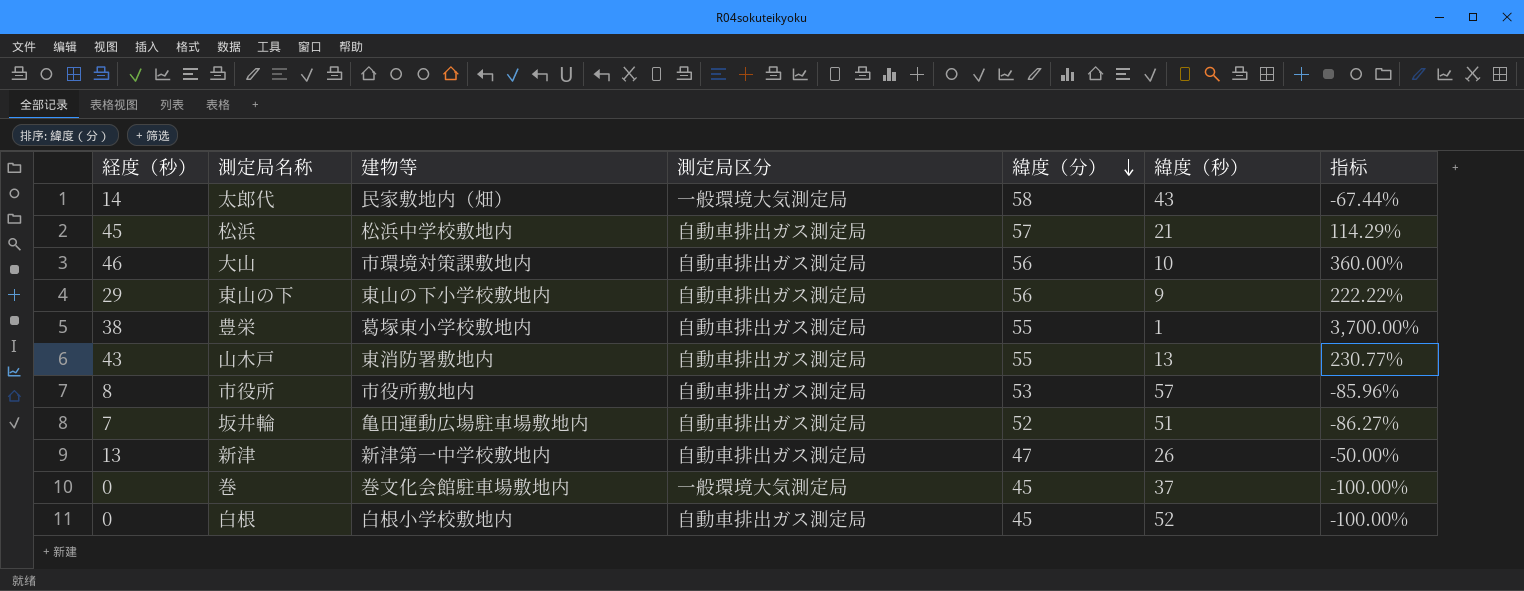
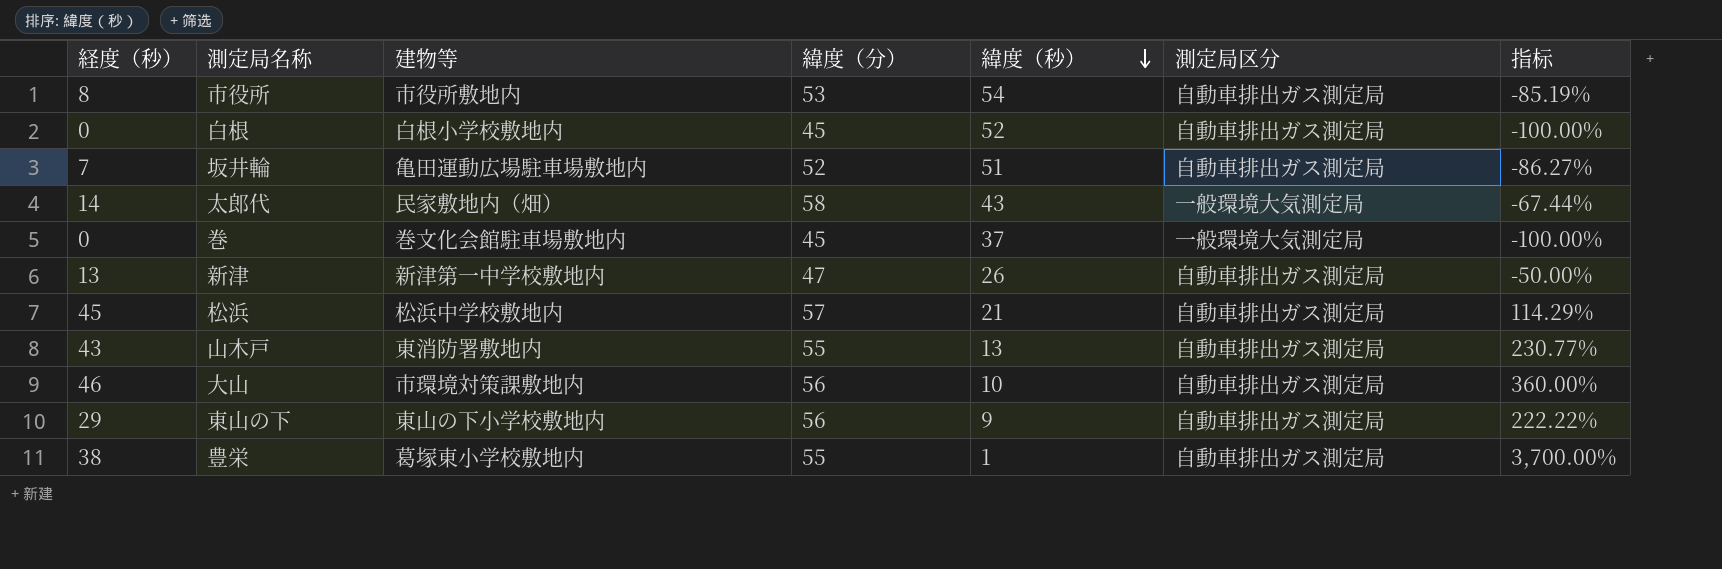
row order: 緯度（分） descending -> 緯度（秒） descending
column 測定局区分 | position: 4 -> 6
市役所 | 緯度（秒）: 57 -> 54
市役所 | 指标: -85.96% -> -85.19%

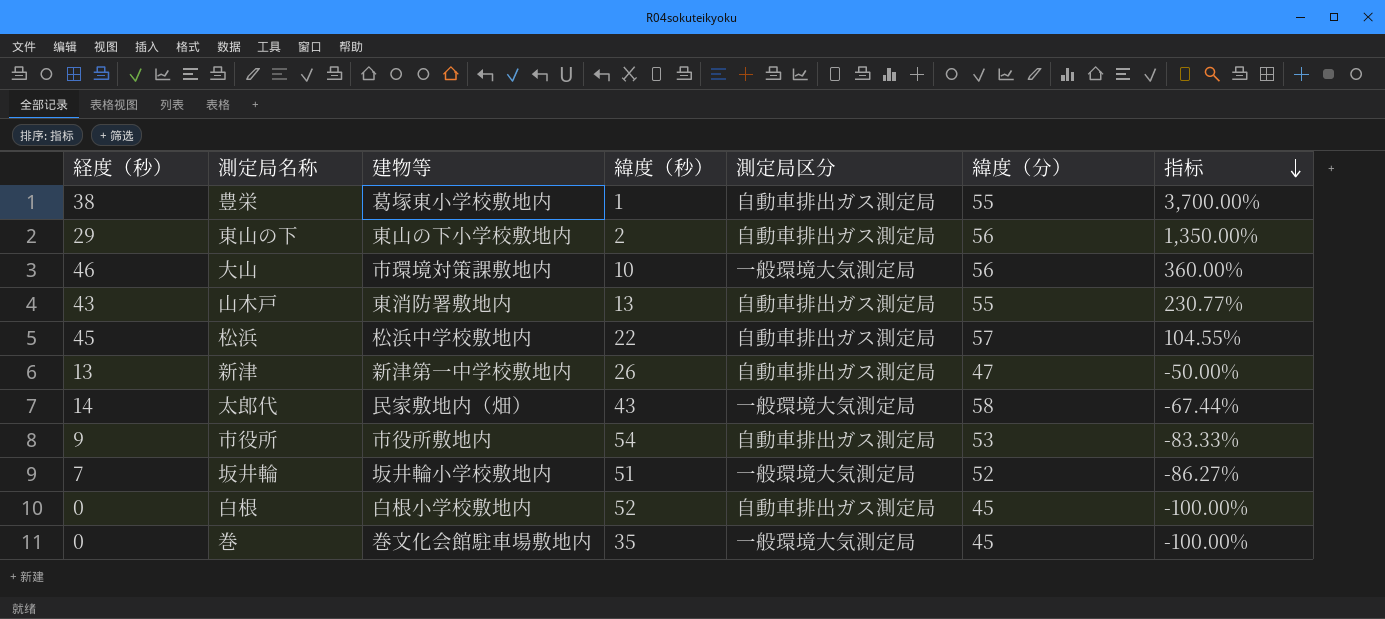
row order: 緯度（秒） descending -> 指标 descending
column 緯度（分） | position: 4 -> 6
東山の下 | 緯度（秒）: 9 -> 2
東山の下 | 指标: 222.22% -> 1,350.00%
大山 | 測定局区分: 自動車排出ガス測定局 -> 一般環境大気測定局
松浜 | 緯度（秒）: 21 -> 22
松浜 | 指标: 114.29% -> 104.55%
市役所 | 経度（秒）: 8 -> 9
市役所 | 指标: -85.19% -> -83.33%
坂井輪 | 建物等: 亀田運動広場駐車場敷地内 -> 坂井輪小学校敷地内
坂井輪 | 測定局区分: 自動車排出ガス測定局 -> 一般環境大気測定局
巻 | 緯度（秒）: 37 -> 35

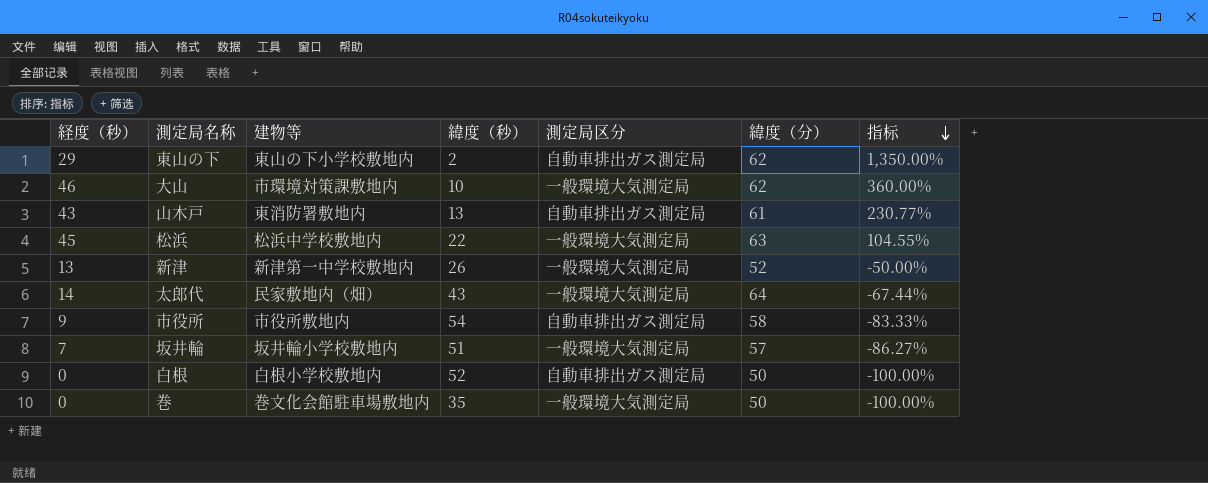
row 豊栄: 38 | 葛塚東小学校敷地内 | 1 | 自動車排出ガス測定局 | 55 | 3,700.00% -> none
東山の下 | 緯度（分）: 56 -> 62
大山 | 緯度（分）: 56 -> 62
山木戸 | 緯度（分）: 55 -> 61
松浜 | 測定局区分: 自動車排出ガス測定局 -> 一般環境大気測定局
松浜 | 緯度（分）: 57 -> 63
新津 | 測定局区分: 自動車排出ガス測定局 -> 一般環境大気測定局
新津 | 緯度（分）: 47 -> 52
太郎代 | 緯度（分）: 58 -> 64
市役所 | 緯度（分）: 53 -> 58
坂井輪 | 緯度（分）: 52 -> 57
白根 | 緯度（分）: 45 -> 50
巻 | 緯度（分）: 45 -> 50

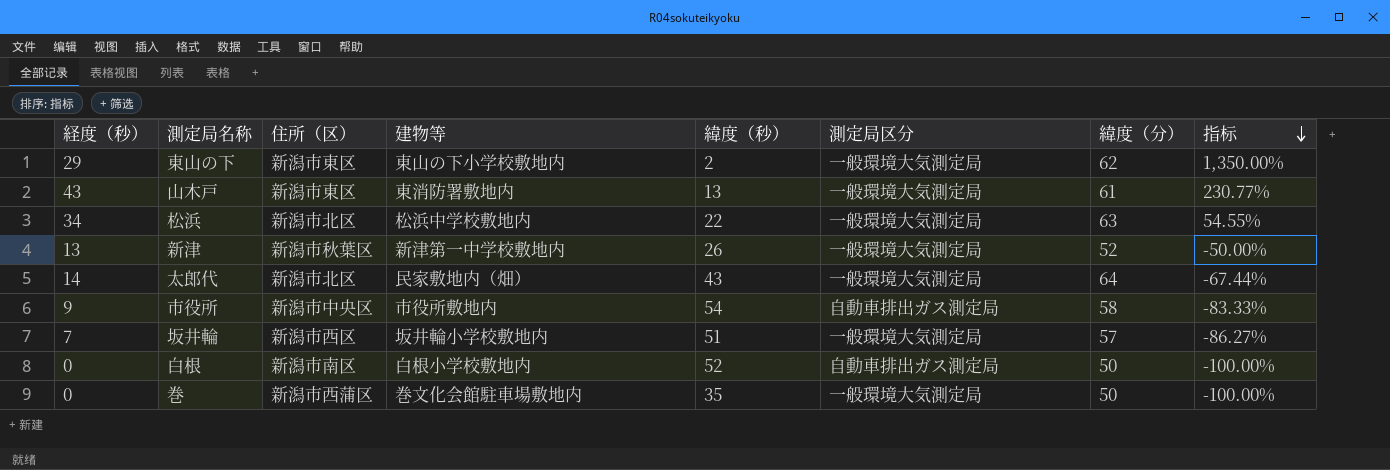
column 住所（区） | position: none -> 3
row 大山: 46 | 市環境対策課敷地内 | 10 | 一般環境大気測定局 | 62 | 360.00% -> none
東山の下 | 測定局区分: 自動車排出ガス測定局 -> 一般環境大気測定局
山木戸 | 測定局区分: 自動車排出ガス測定局 -> 一般環境大気測定局
松浜 | 経度（秒）: 45 -> 34
松浜 | 指标: 104.55% -> 54.55%

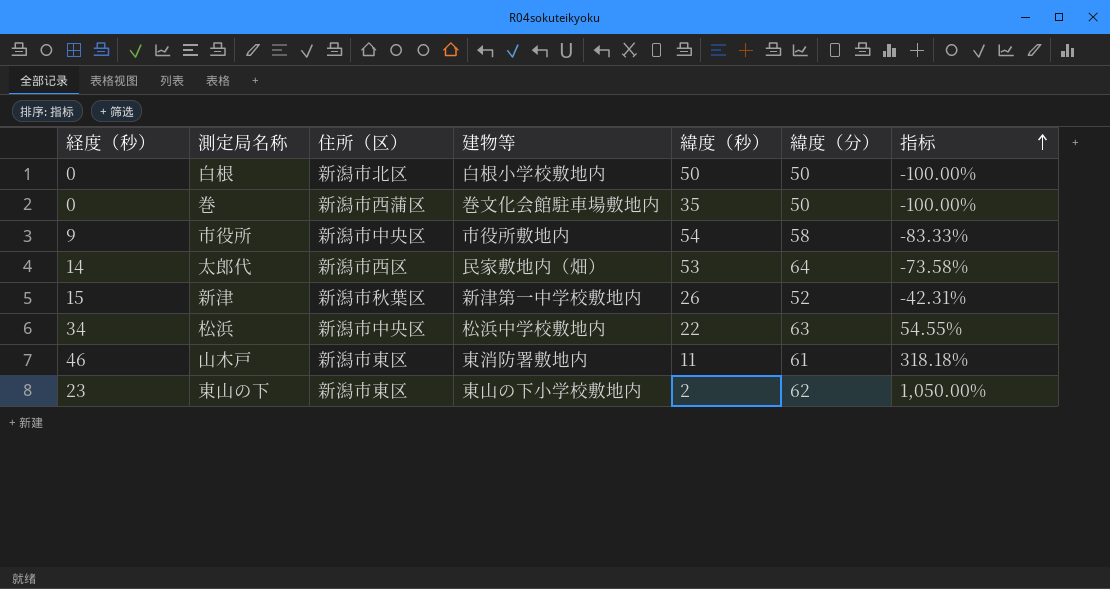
row order: 指标 descending -> 指标 ascending
column 測定局区分 | position: 6 -> none
row 坂井輪: 7 | 新潟市西区 | 坂井輪小学校敷地内 | 51 | 一般環境大気測定局 | 57 | -86.27% -> none
白根 | 住所（区）: 新潟市南区 -> 新潟市北区
白根 | 緯度（秒）: 52 -> 50
太郎代 | 住所（区）: 新潟市北区 -> 新潟市西区
太郎代 | 緯度（秒）: 43 -> 53
太郎代 | 指标: -67.44% -> -73.58%
新津 | 経度（秒）: 13 -> 15
新津 | 指标: -50.00% -> -42.31%
松浜 | 住所（区）: 新潟市北区 -> 新潟市中央区
山木戸 | 経度（秒）: 43 -> 46
山木戸 | 緯度（秒）: 13 -> 11
山木戸 | 指标: 230.77% -> 318.18%
東山の下 | 経度（秒）: 29 -> 23
東山の下 | 指标: 1,350.00% -> 1,050.00%

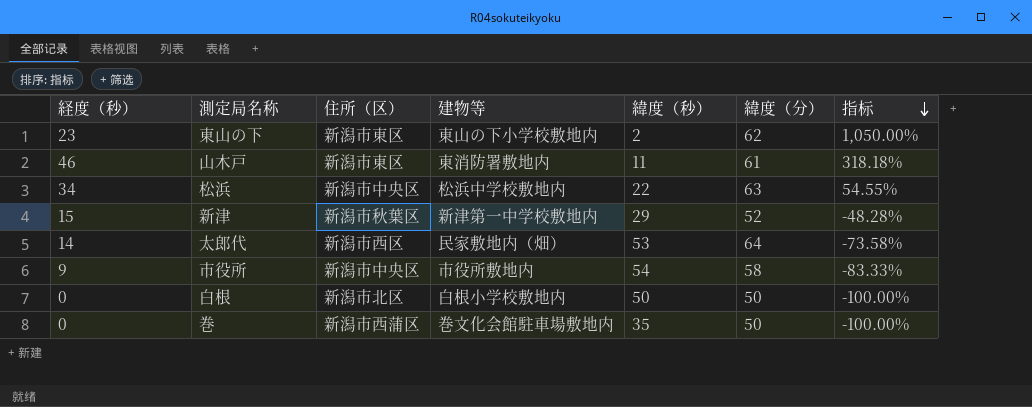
row order: 指标 ascending -> 指标 descending
新津 | 緯度（秒）: 26 -> 29
新津 | 指标: -42.31% -> -48.28%

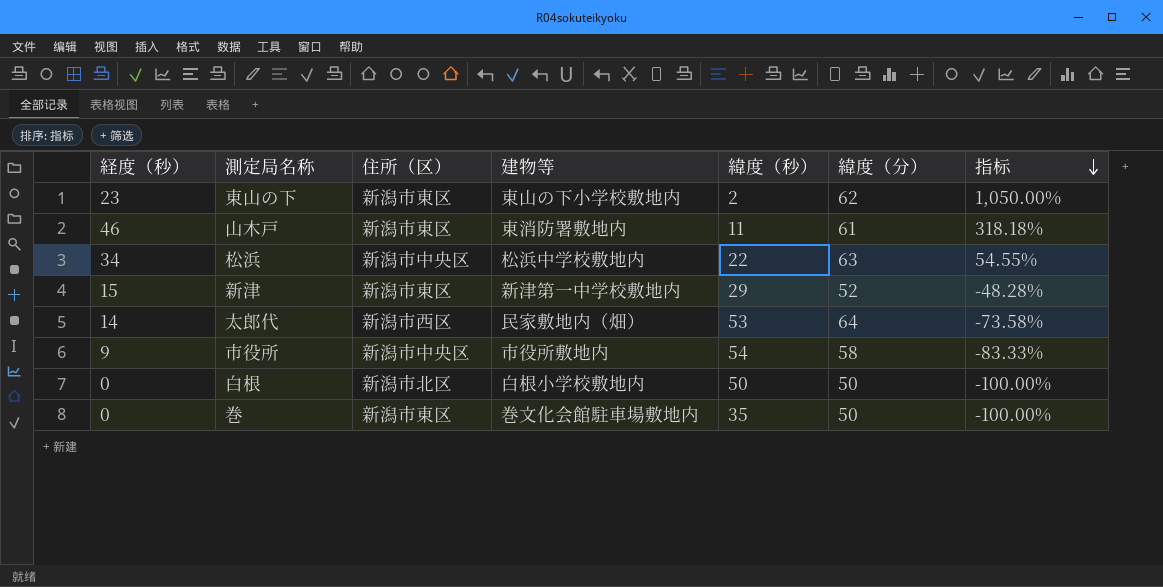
新津 | 住所（区）: 新潟市秋葉区 -> 新潟市東区
巻 | 住所（区）: 新潟市西蒲区 -> 新潟市東区

